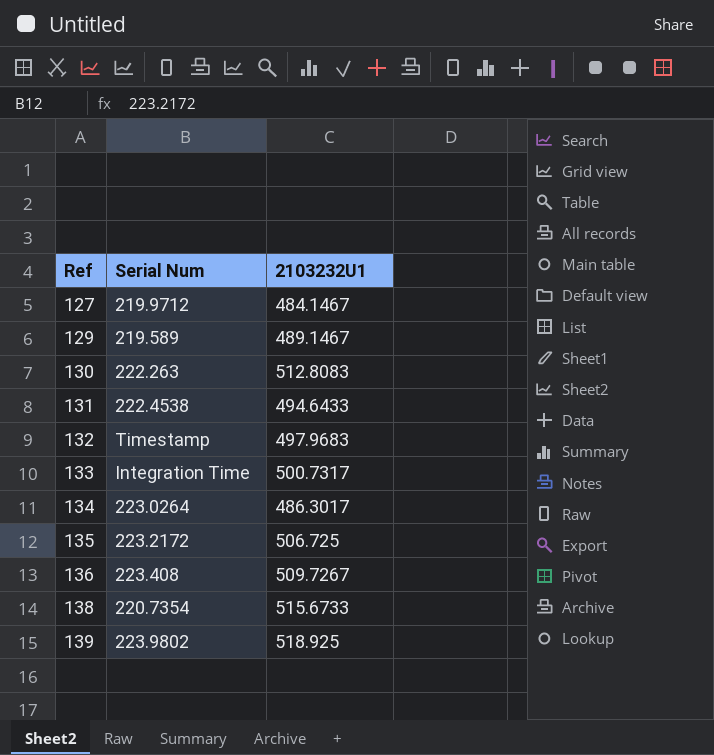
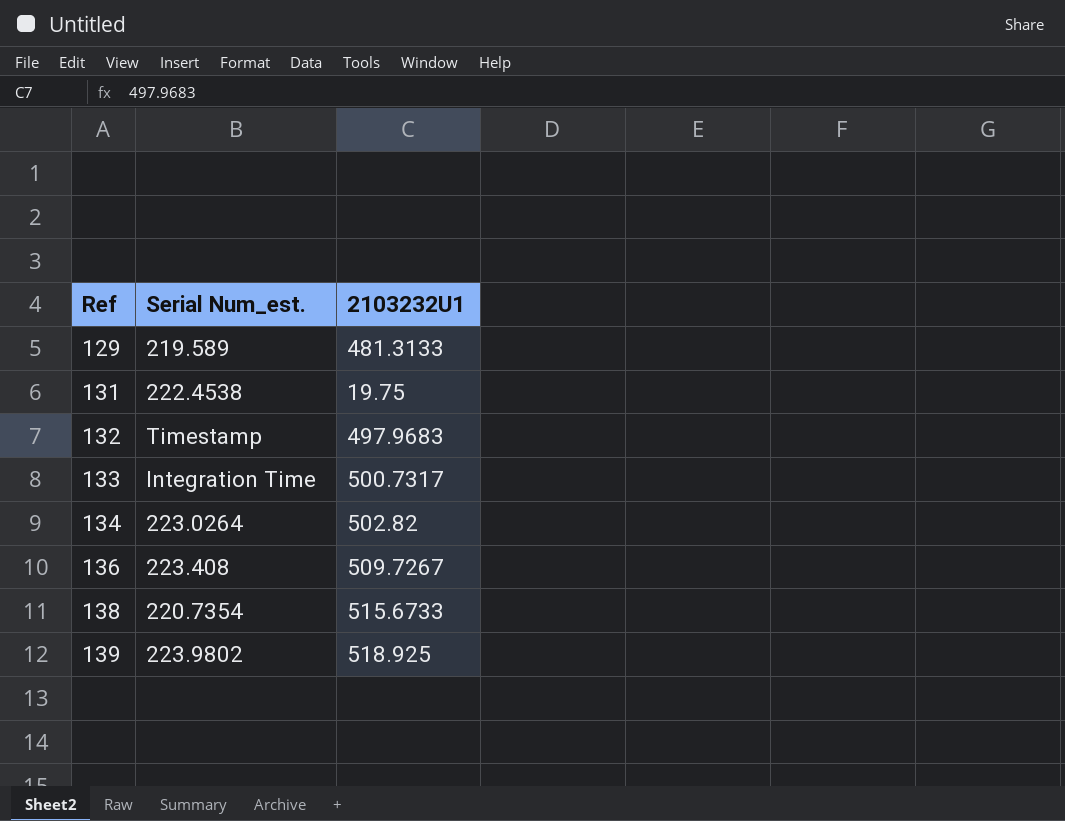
column name: Serial Num -> Serial Num_est.
row 127: 219.9712 | 484.1467 -> none
row 130: 222.263 | 512.8083 -> none
row 135: 223.2172 | 506.725 -> none
129 | 2103232U1: 489.1467 -> 481.3133
131 | 2103232U1: 494.6433 -> 19.75
134 | 2103232U1: 486.3017 -> 502.82

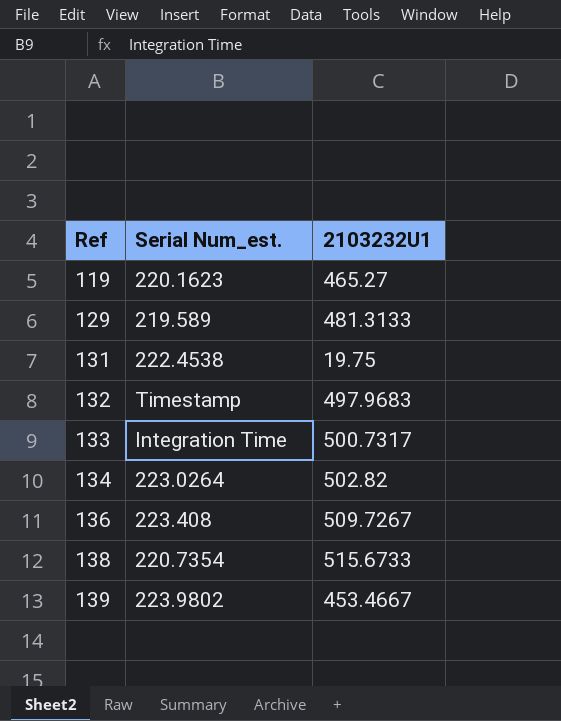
row 119: none -> 220.1623 | 465.27
139 | 2103232U1: 518.925 -> 453.4667

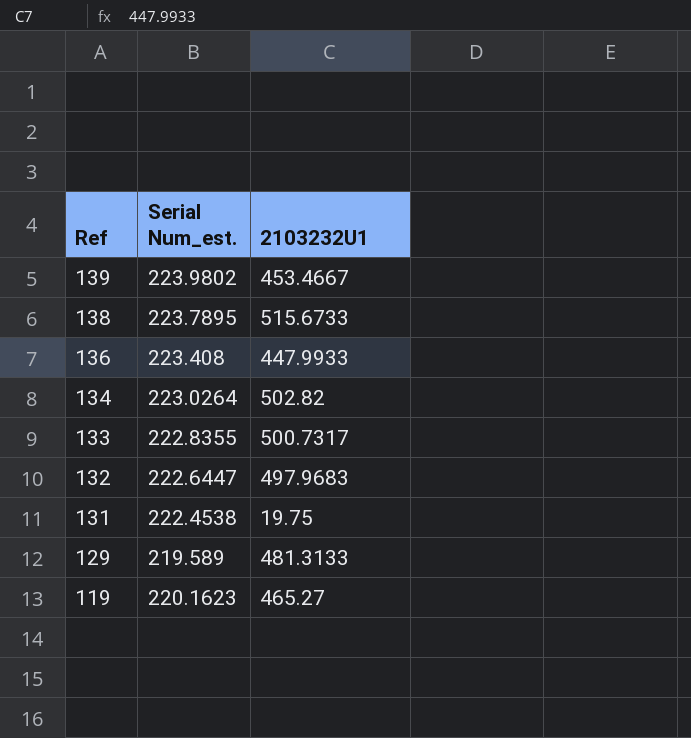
row order: Ref ascending -> Ref descending
138 | Serial Num_est.: 220.7354 -> 223.7895
136 | 2103232U1: 509.7267 -> 447.9933
133 | Serial Num_est.: Integration Time -> 222.8355
132 | Serial Num_est.: Timestamp -> 222.6447

